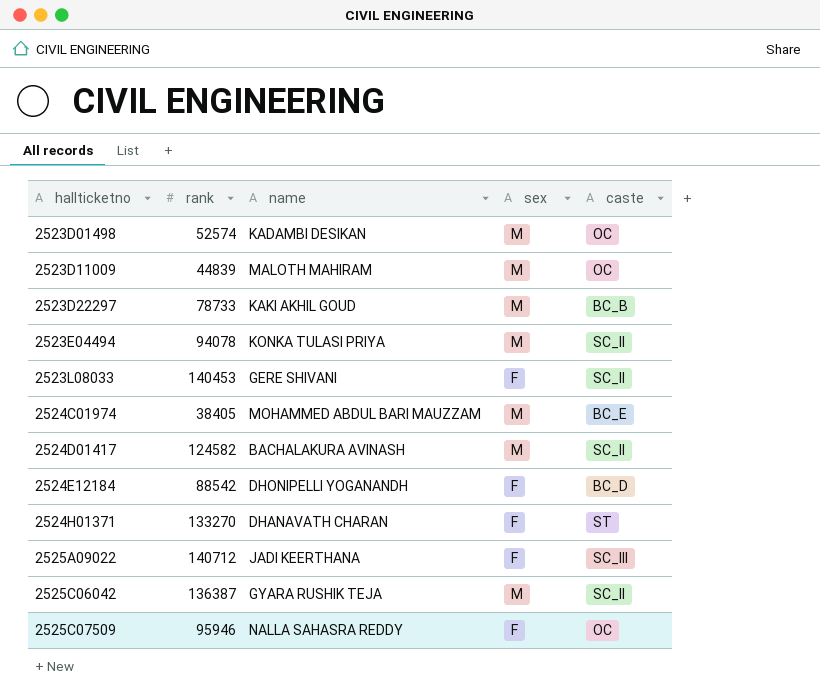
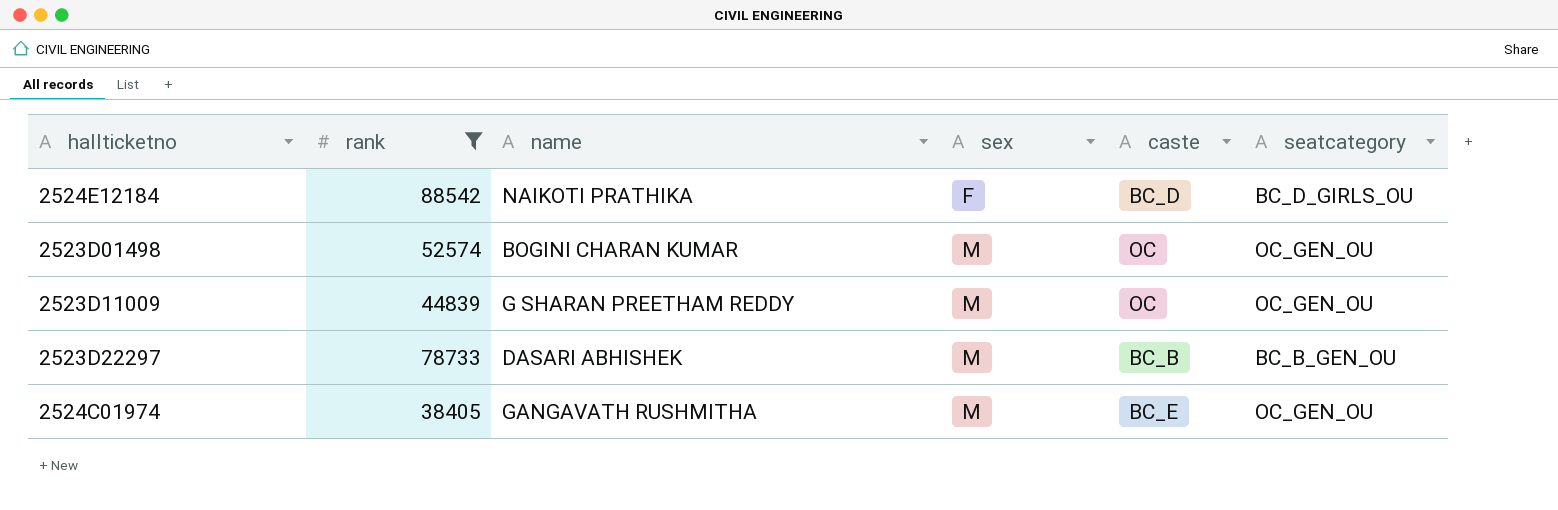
filter: none -> rank <= 88542
row order: hallticketno ascending -> sex ascending
column seatcategory | position: none -> 6
2524E12184 | name: DHONIPELLI YOGANANDH -> NAIKOTI PRATHIKA
2523D01498 | name: KADAMBI DESIKAN -> BOGINI CHARAN KUMAR
2523D11009 | name: MALOTH MAHIRAM -> G SHARAN PREETHAM REDDY
2523D22297 | name: KAKI AKHIL GOUD -> DASARI ABHISHEK
2524C01974 | name: MOHAMMED ABDUL BARI MAUZZAM -> GANGAVATH RUSHMITHA

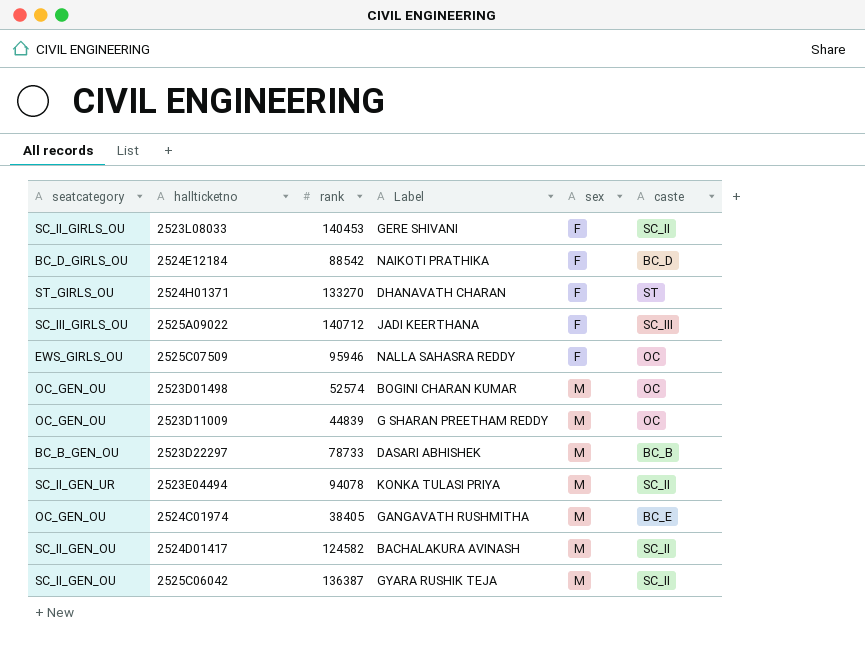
filter: rank <= 88542 -> none
column seatcategory | position: 6 -> 1
column name: name -> Label

